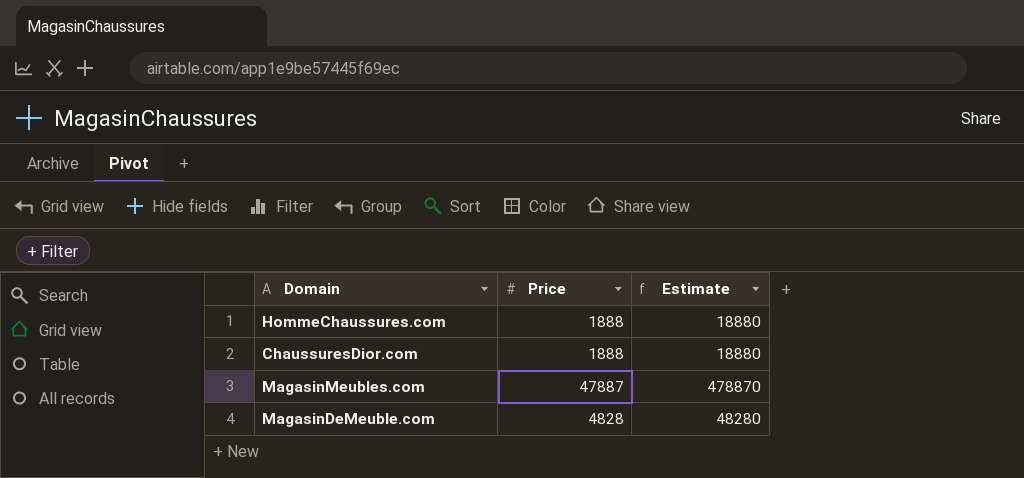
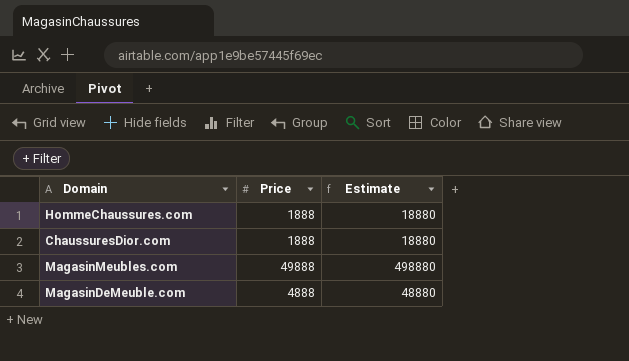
MagasinMeubles.com | Price: 47887 -> 49888
MagasinMeubles.com | Estimate: 478870 -> 498880
MagasinDeMeuble.com | Price: 4828 -> 4888
MagasinDeMeuble.com | Estimate: 48280 -> 48880

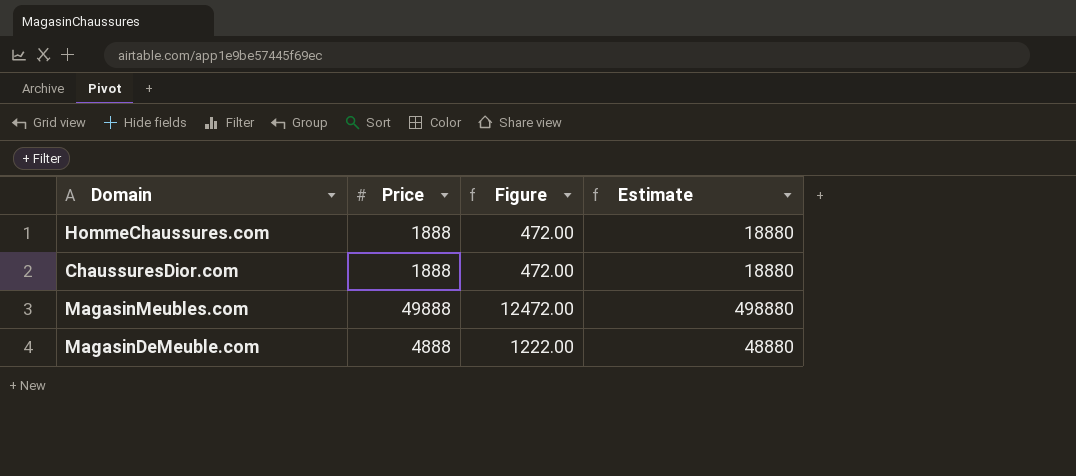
column Figure | formula: none -> [Price] * 0.25

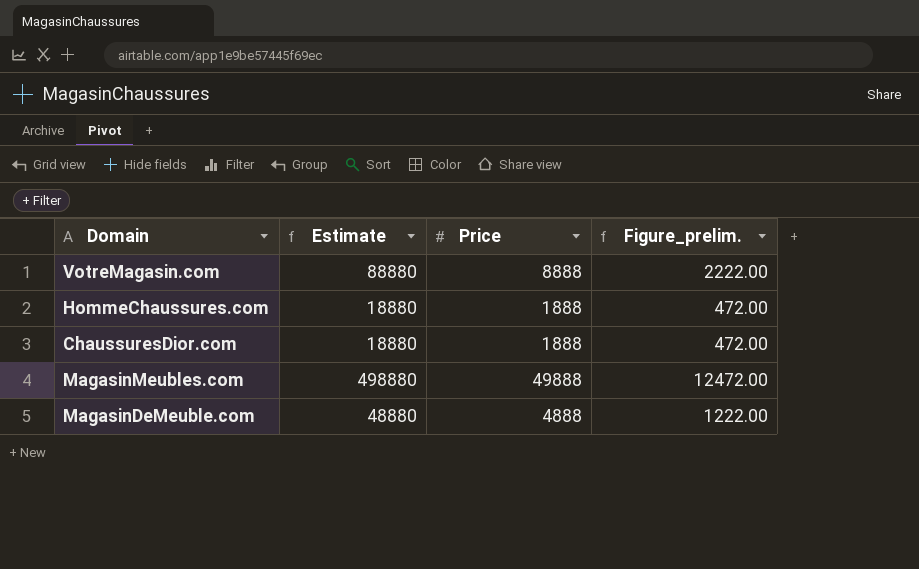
column Estimate | position: 4 -> 2
column name: Figure -> Figure_prelim.
row VotreMagasin.com: none -> 88880 | 8888 | 2222.00

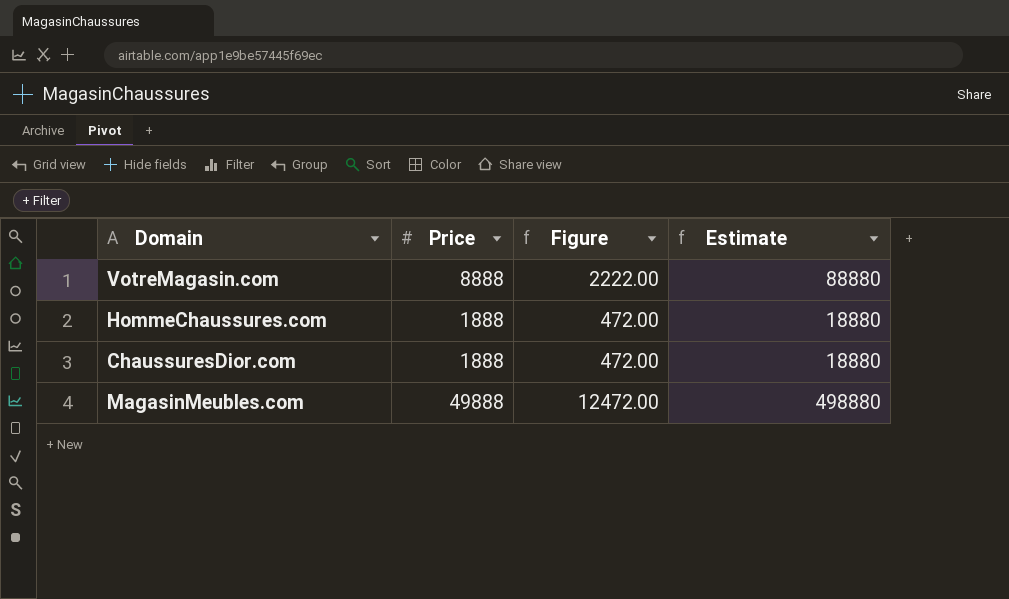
column name: Figure_prelim. -> Figure
column Estimate | position: 2 -> 4
row MagasinDeMeuble.com: 48880 | 4888 | 1222.00 -> none

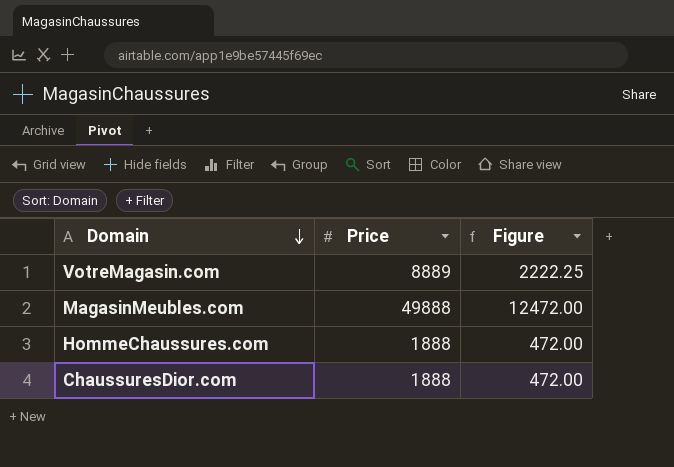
row order: none -> Domain descending
column Estimate | formula: [Price] * 10 -> none
VotreMagasin.com | Price: 8888 -> 8889
VotreMagasin.com | Figure: 2222.00 -> 2222.25

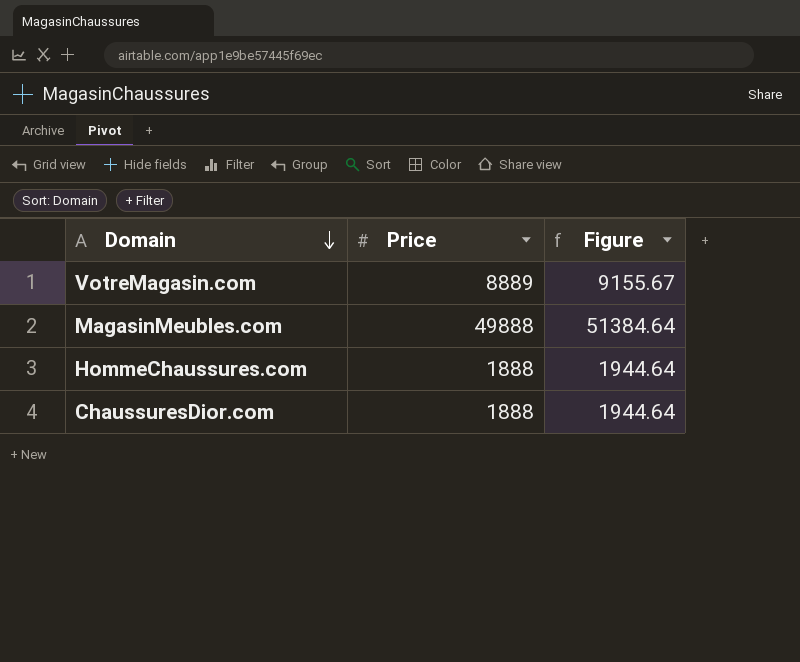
column Figure | formula: [Price] * 0.25 -> [Price] * 1.03

